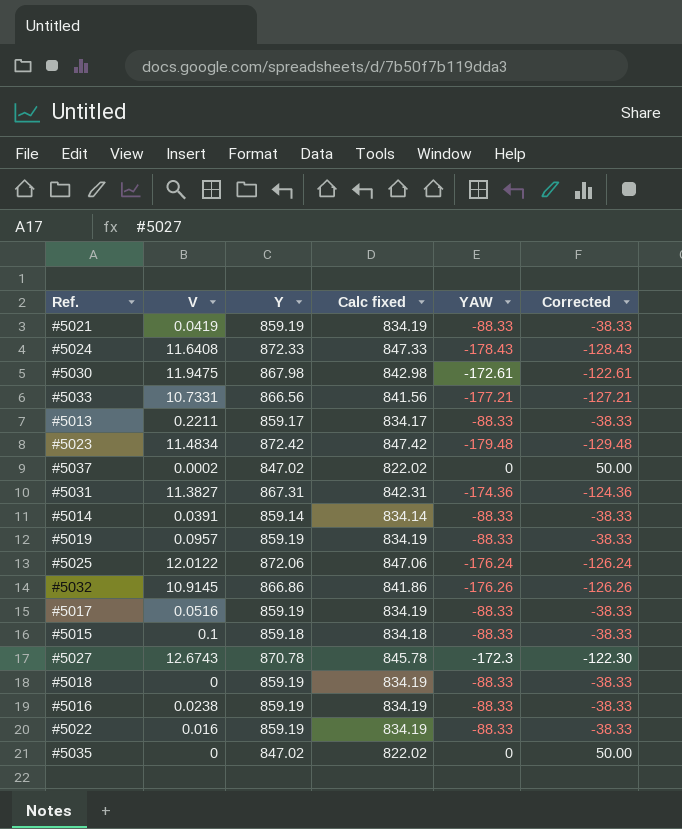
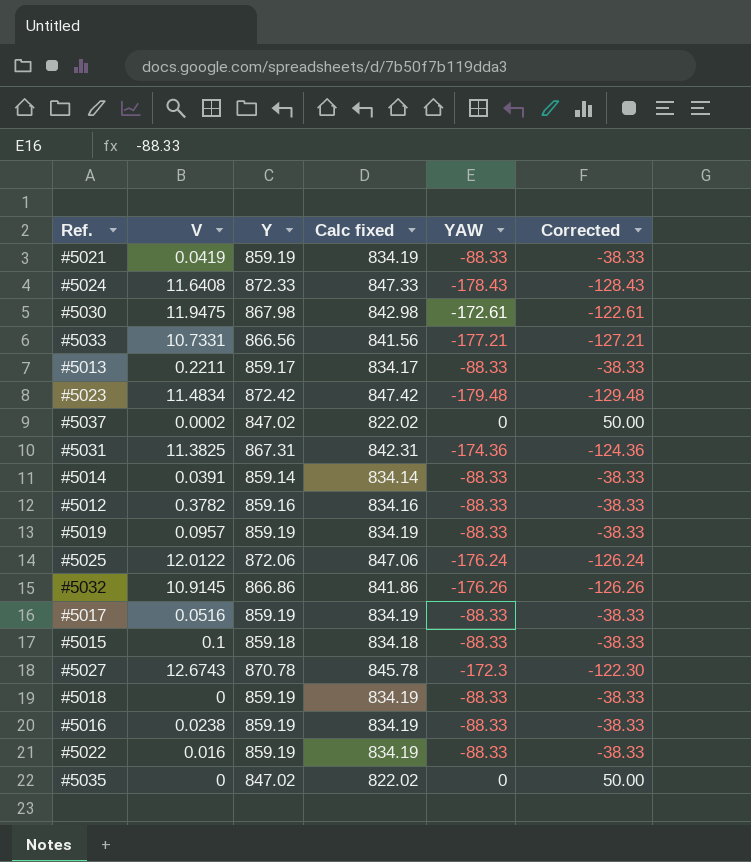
#5031 | V: 11.3827 -> 11.3825
row #5012: none -> 0.3782 | 859.16 | 834.16 | -88.33 | -38.33

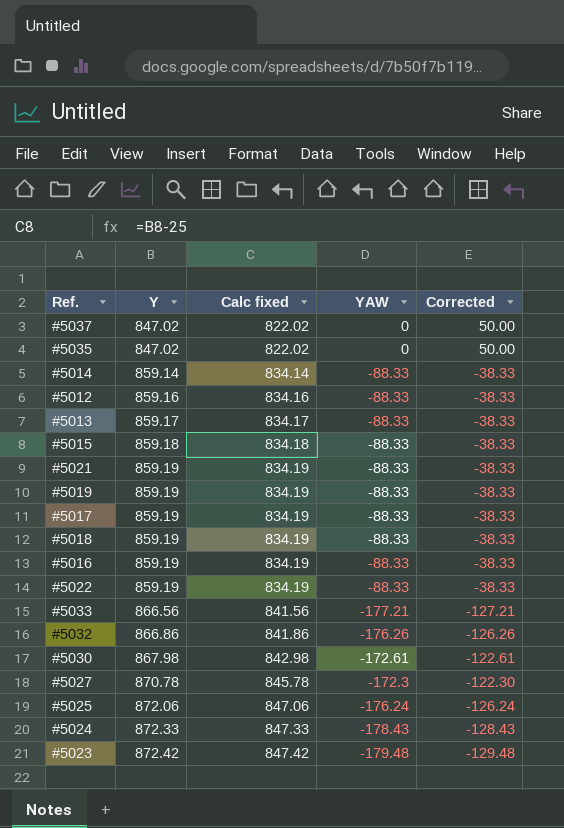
row order: none -> Y ascending
column V | position: 2 -> none
row #5031: 11.3825 | 867.31 | 842.31 | -174.36 | -124.36 -> none

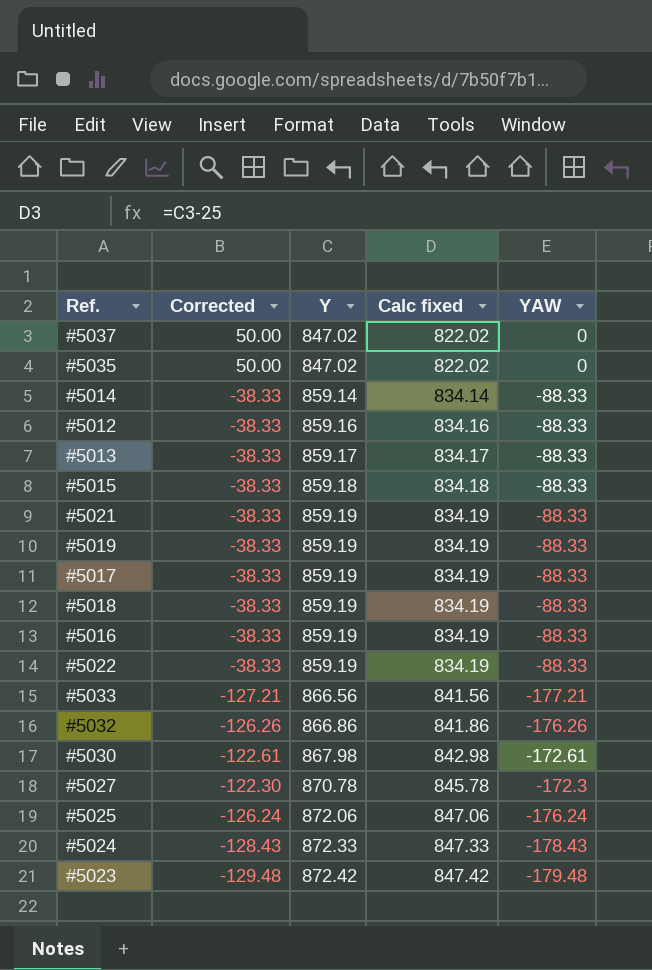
column Corrected | position: 5 -> 2

